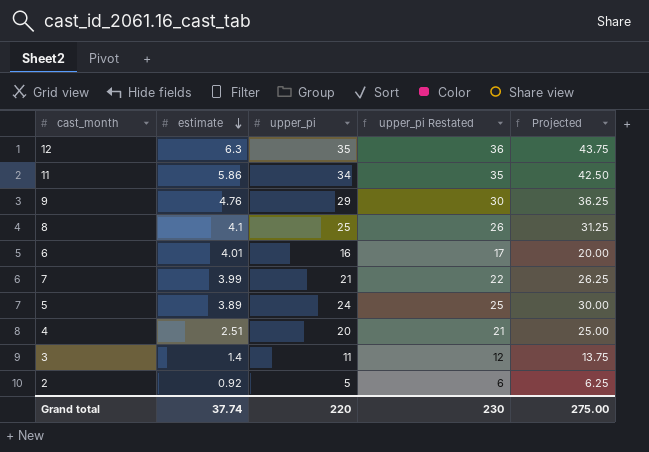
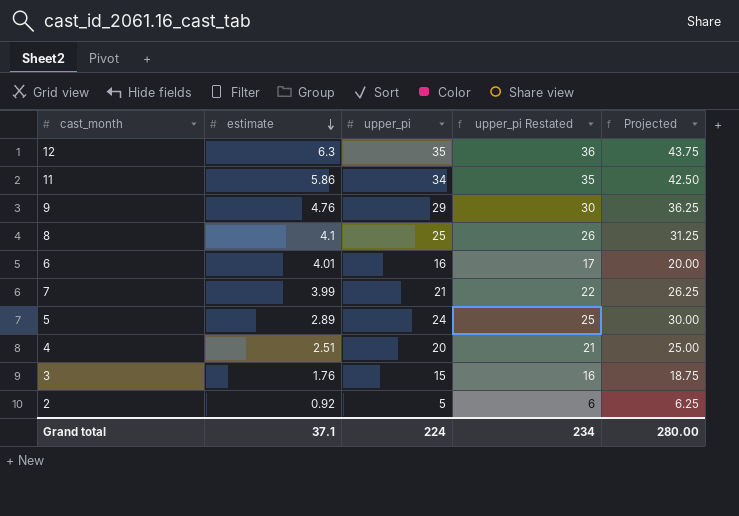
5 | estimate: 3.89 -> 2.89
3 | estimate: 1.4 -> 1.76
3 | upper_pi: 11 -> 15
3 | upper_pi Restated: 12 -> 16
3 | Projected: 13.75 -> 18.75
Grand total | estimate: 37.74 -> 37.1
Grand total | upper_pi: 220 -> 224
Grand total | upper_pi Restated: 230 -> 234
Grand total | Projected: 275.00 -> 280.00

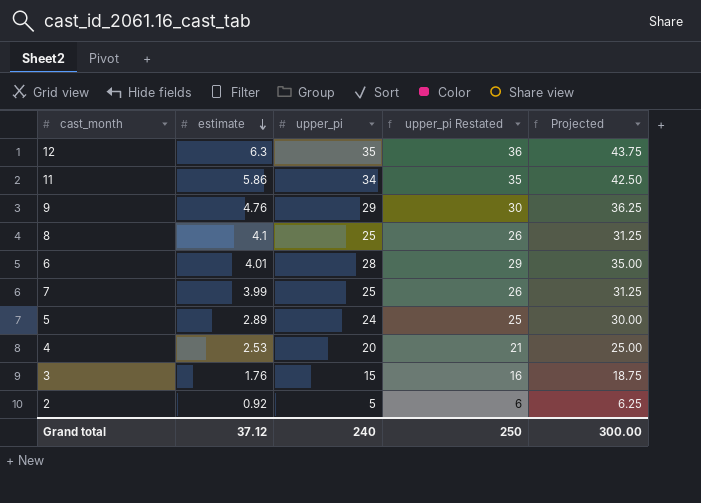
6 | upper_pi: 16 -> 28
6 | upper_pi Restated: 17 -> 29
6 | Projected: 20.00 -> 35.00
7 | upper_pi: 21 -> 25
7 | upper_pi Restated: 22 -> 26
7 | Projected: 26.25 -> 31.25
4 | estimate: 2.51 -> 2.53
Grand total | estimate: 37.1 -> 37.12
Grand total | upper_pi: 224 -> 240
Grand total | upper_pi Restated: 234 -> 250
Grand total | Projected: 280.00 -> 300.00

